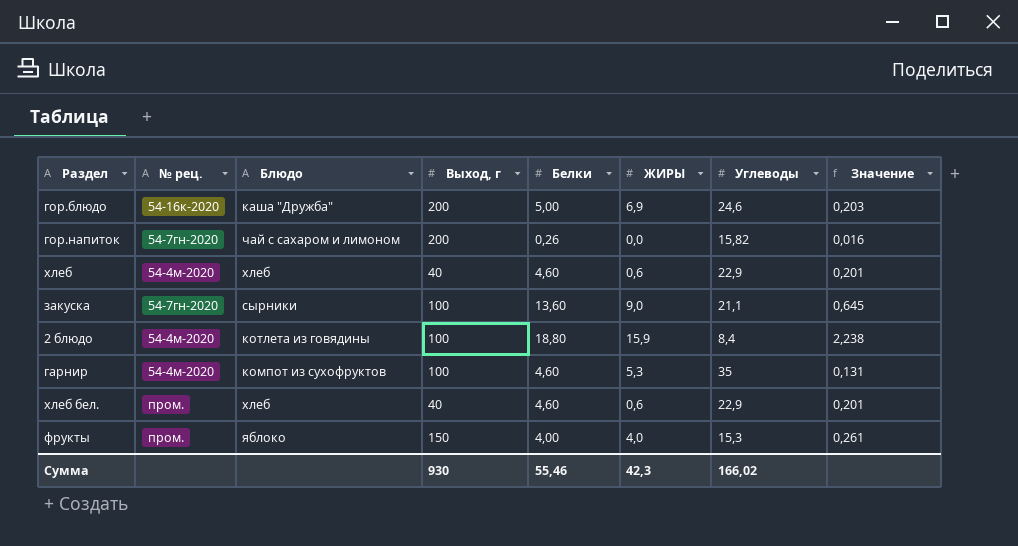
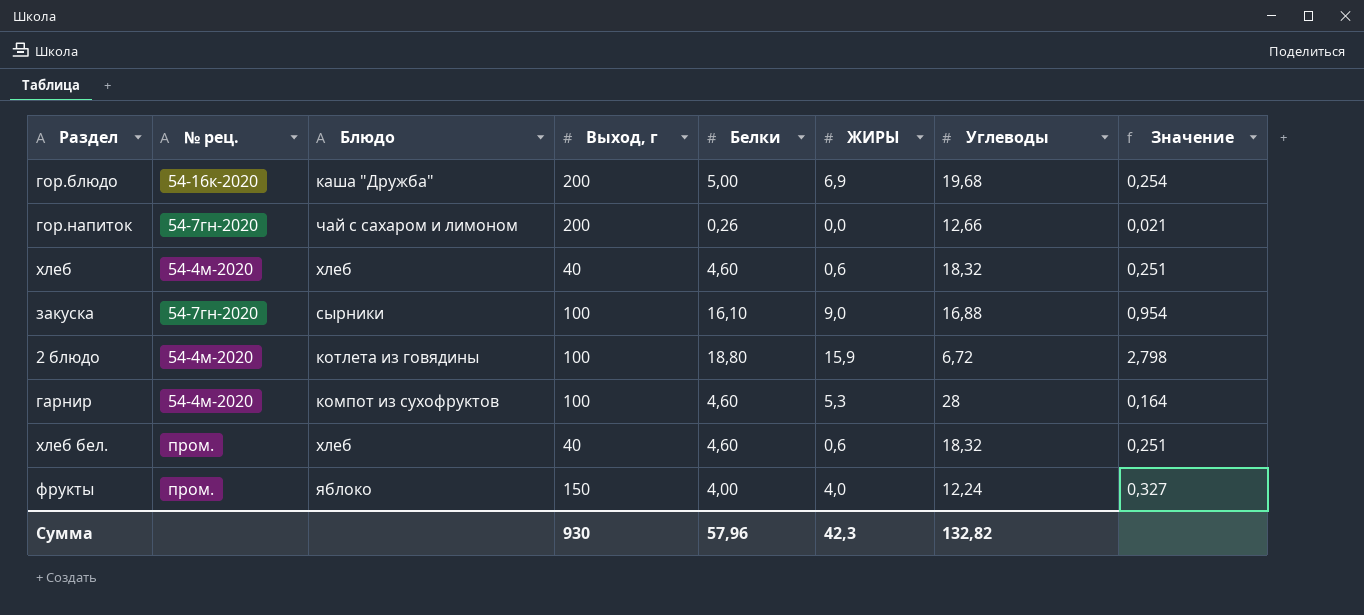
гор.блюдо | Углеводы: 24,6 -> 19,68
гор.блюдо | Значение: 0,203 -> 0,254
гор.напиток | Углеводы: 15,82 -> 12,66
гор.напиток | Значение: 0,016 -> 0,021
хлеб | Углеводы: 22,9 -> 18,32
хлеб | Значение: 0,201 -> 0,251
закуска | Белки: 13,60 -> 16,10
закуска | Углеводы: 21,1 -> 16,88
закуска | Значение: 0,645 -> 0,954
2 блюдо | Углеводы: 8,4 -> 6,72
2 блюдо | Значение: 2,238 -> 2,798
гарнир | Углеводы: 35 -> 28
гарнир | Значение: 0,131 -> 0,164
хлеб бел. | Углеводы: 22,9 -> 18,32
хлеб бел. | Значение: 0,201 -> 0,251
фрукты | Углеводы: 15,3 -> 12,24
фрукты | Значение: 0,261 -> 0,327
Сумма | Белки: 55,46 -> 57,96
Сумма | Углеводы: 166,02 -> 132,82

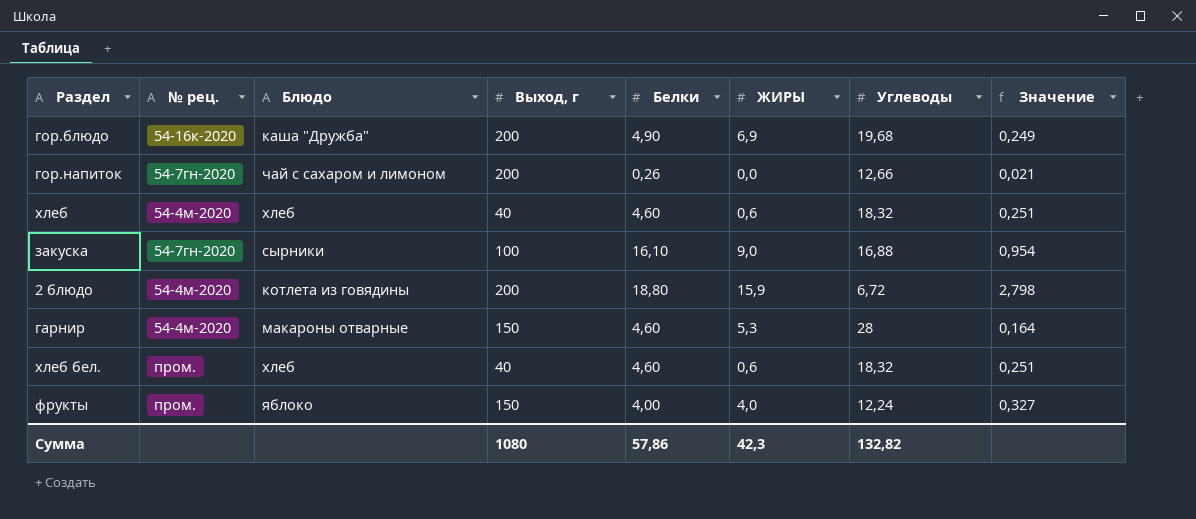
гор.блюдо | Белки: 5,00 -> 4,90
гор.блюдо | Значение: 0,254 -> 0,249
2 блюдо | Выход, г: 100 -> 200
гарнир | Блюдо: компот из сухофруктов -> макароны отварные
гарнир | Выход, г: 100 -> 150
Сумма | Выход, г: 930 -> 1080
Сумма | Белки: 57,96 -> 57,86

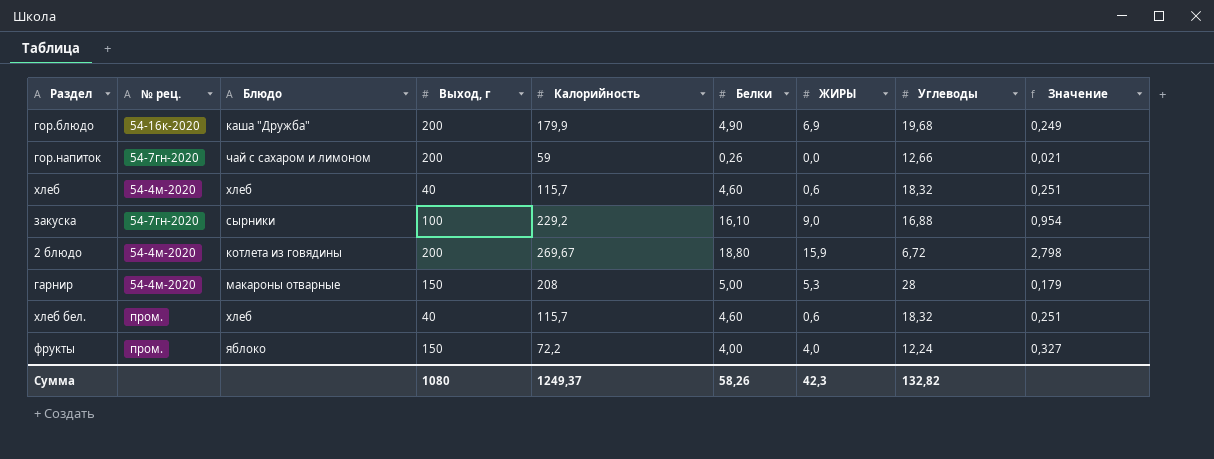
column Калорийность | position: none -> 5
гарнир | Белки: 4,60 -> 5,00
гарнир | Значение: 0,164 -> 0,179
Сумма | Белки: 57,86 -> 58,26

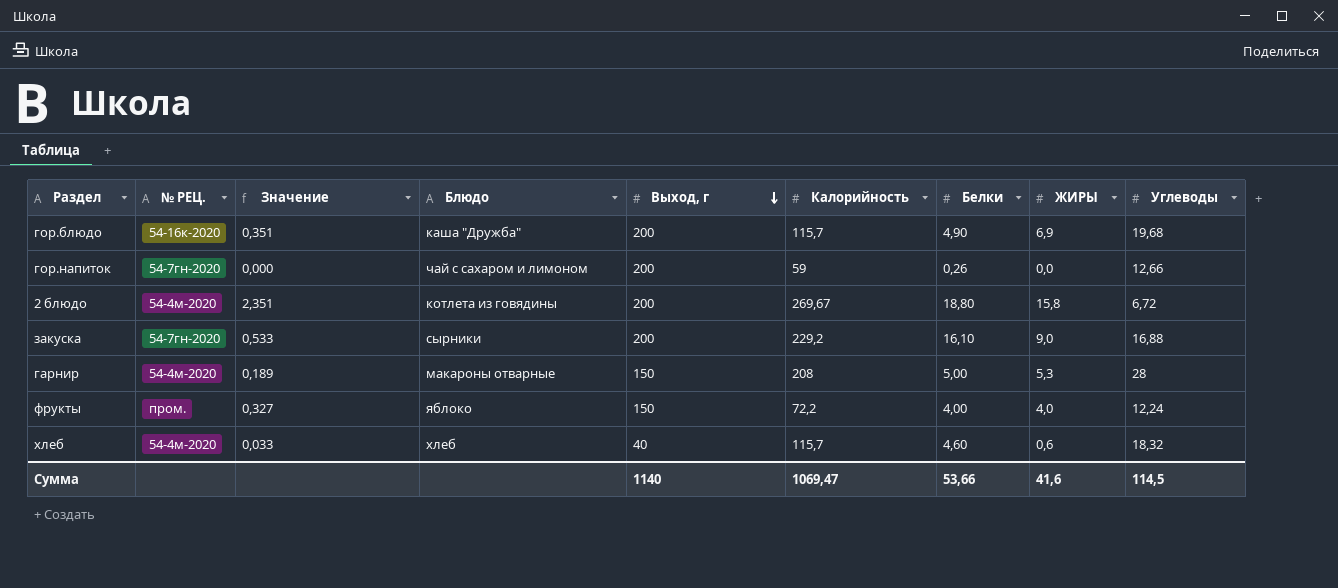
row order: none -> Выход, г descending
column name: № рец. -> № РЕЦ.
column Значение | formula: [Белки] / [Углеводы] -> [ЖИРЫ] / [Углеводы]
column Значение | position: 9 -> 3
row хлеб бел.: пром. | хлеб | 40 | 115,7 | 4,60 | 0,6 | 18,32 | 0,251 -> none
гор.блюдо | Калорийность: 179,9 -> 115,7
2 блюдо | ЖИРЫ: 15,9 -> 15,8
закуска | Выход, г: 100 -> 200
Сумма | Выход, г: 1080 -> 1140
Сумма | Калорийность: 1249,37 -> 1069,47
Сумма | Белки: 58,26 -> 53,66
Сумма | ЖИРЫ: 42,3 -> 41,6
Сумма | Углеводы: 132,82 -> 114,5

